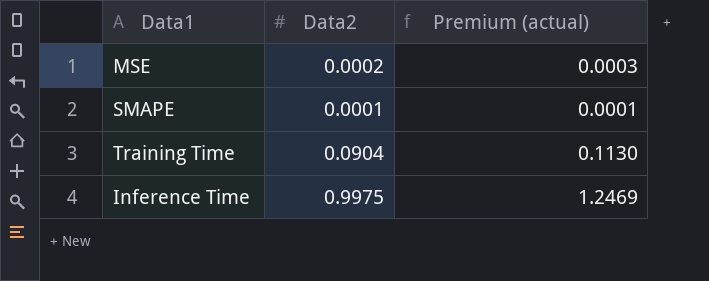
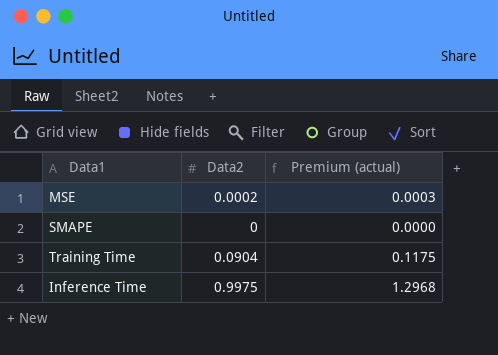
column Premium (actual) | formula: [Data2] * 1.25 -> [Data2] * 1.3
SMAPE | Data2: 0.0001 -> 0

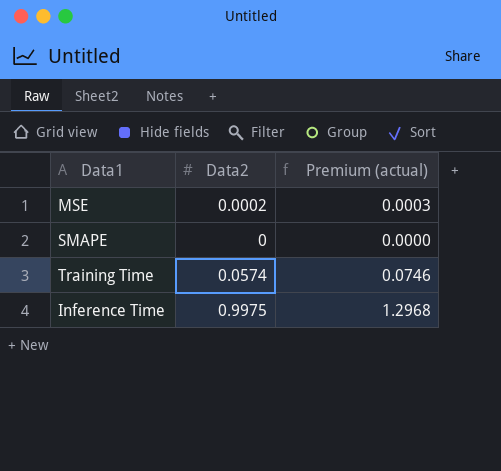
Training Time | Data2: 0.0904 -> 0.0574
Training Time | Premium (actual): 0.1175 -> 0.0746

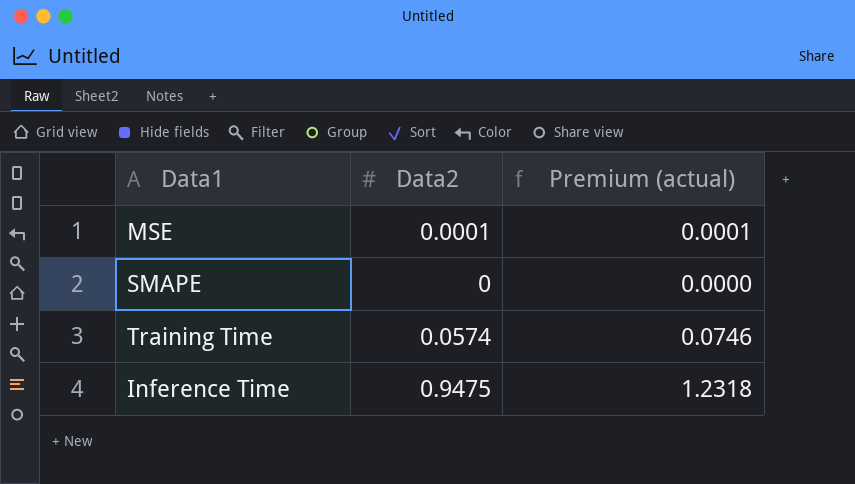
MSE | Data2: 0.0002 -> 0.0001
MSE | Premium (actual): 0.0003 -> 0.0001
Inference Time | Data2: 0.9975 -> 0.9475
Inference Time | Premium (actual): 1.2968 -> 1.2318

